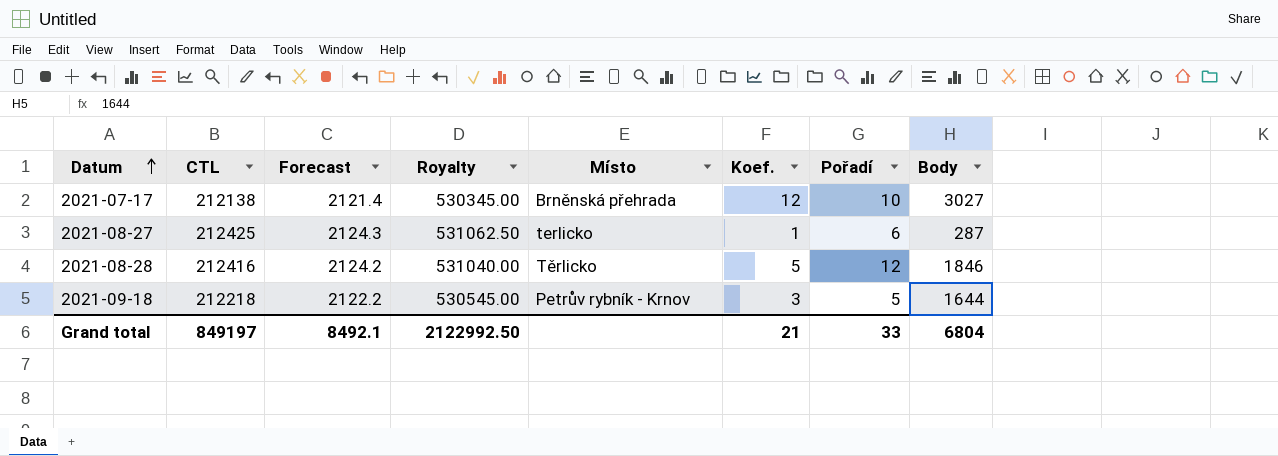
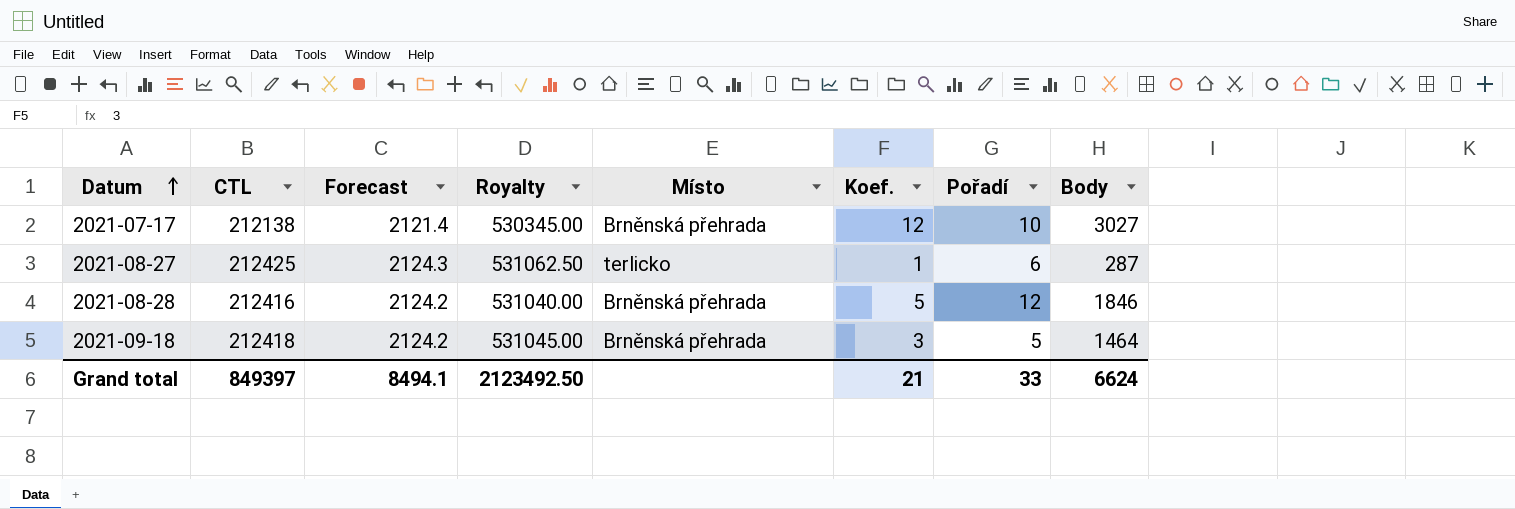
2021-08-28 | Místo: Těrlicko -> Brněnská přehrada
2021-09-18 | CTL: 212218 -> 212418
2021-09-18 | Forecast: 2122.2 -> 2124.2
2021-09-18 | Royalty: 530545.00 -> 531045.00
2021-09-18 | Místo: Petrův rybník - Krnov -> Brněnská přehrada
2021-09-18 | Body: 1644 -> 1464
Grand total | CTL: 849197 -> 849397
Grand total | Forecast: 8492.1 -> 8494.1
Grand total | Royalty: 2122992.50 -> 2123492.50
Grand total | Body: 6804 -> 6624

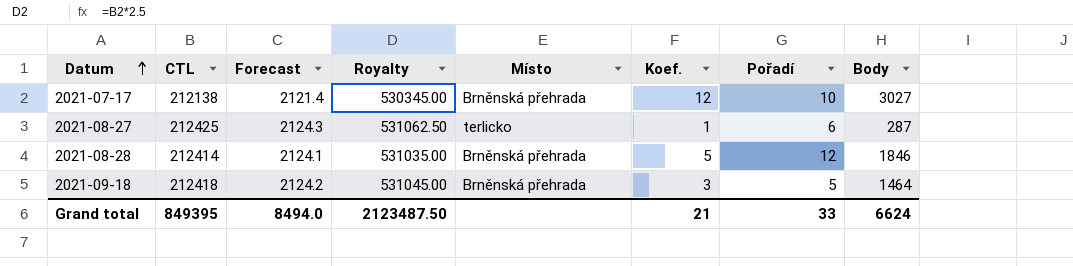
2021-08-28 | CTL: 212416 -> 212414
2021-08-28 | Forecast: 2124.2 -> 2124.1
2021-08-28 | Royalty: 531040.00 -> 531035.00
Grand total | CTL: 849397 -> 849395
Grand total | Forecast: 8494.1 -> 8494.0
Grand total | Royalty: 2123492.50 -> 2123487.50

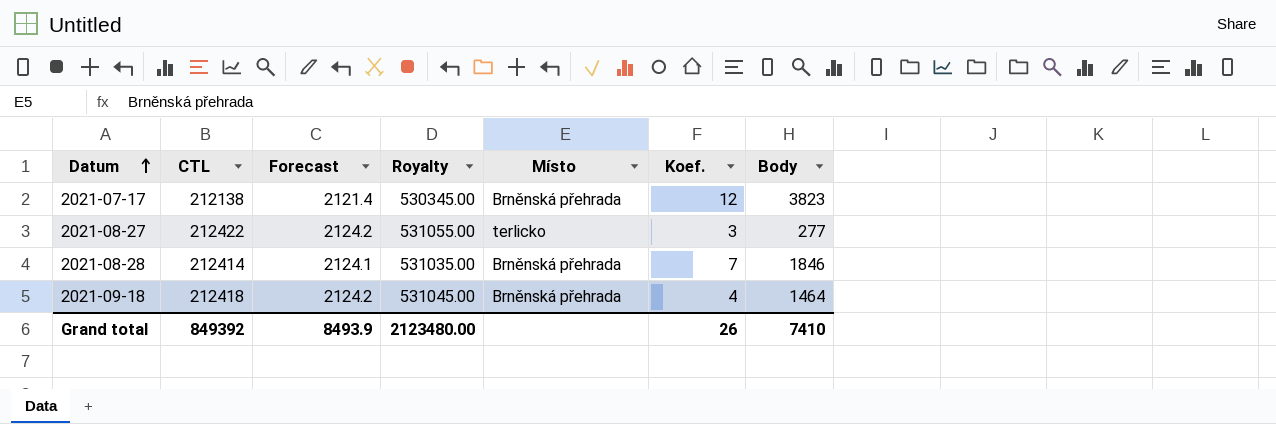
column Pořadí | position: 7 -> none
2021-07-17 | Body: 3027 -> 3823
2021-08-27 | CTL: 212425 -> 212422
2021-08-27 | Forecast: 2124.3 -> 2124.2
2021-08-27 | Royalty: 531062.50 -> 531055.00
2021-08-27 | Koef.: 1 -> 3
2021-08-27 | Body: 287 -> 277
2021-08-28 | Koef.: 5 -> 7
2021-09-18 | Koef.: 3 -> 4
Grand total | CTL: 849395 -> 849392
Grand total | Forecast: 8494.0 -> 8493.9
Grand total | Royalty: 2123487.50 -> 2123480.00
Grand total | Koef.: 21 -> 26
Grand total | Body: 6624 -> 7410

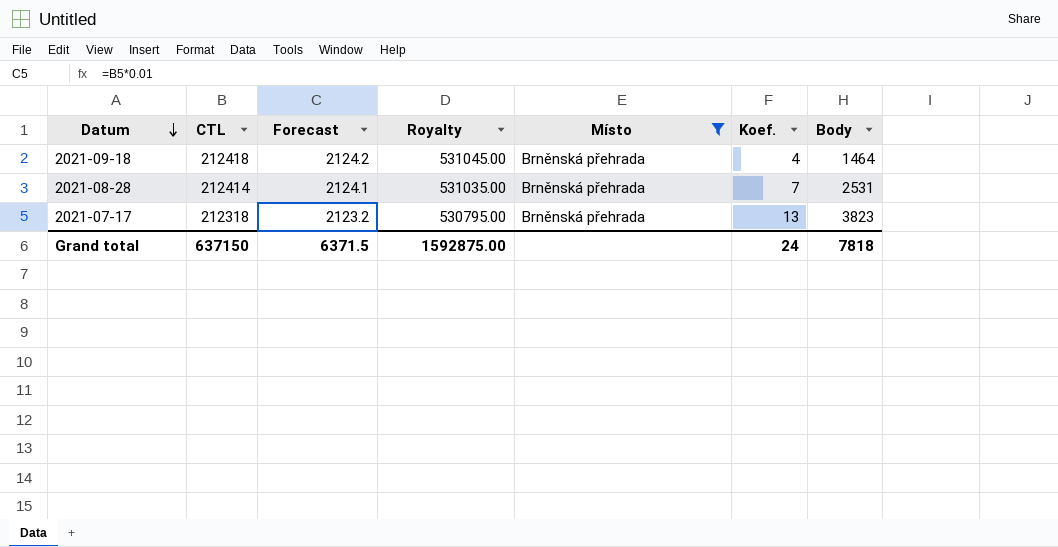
filter: none -> Místo = Brněnská přehrada
row order: Datum ascending -> Datum descending
2021-08-28 | Body: 1846 -> 2531
2021-07-17 | CTL: 212138 -> 212318
2021-07-17 | Forecast: 2121.4 -> 2123.2
2021-07-17 | Royalty: 530345.00 -> 530795.00
2021-07-17 | Koef.: 12 -> 13
Grand total | CTL: 849392 -> 637150
Grand total | Forecast: 8493.9 -> 6371.5
Grand total | Royalty: 2123480.00 -> 1592875.00
Grand total | Koef.: 26 -> 24
Grand total | Body: 7410 -> 7818

